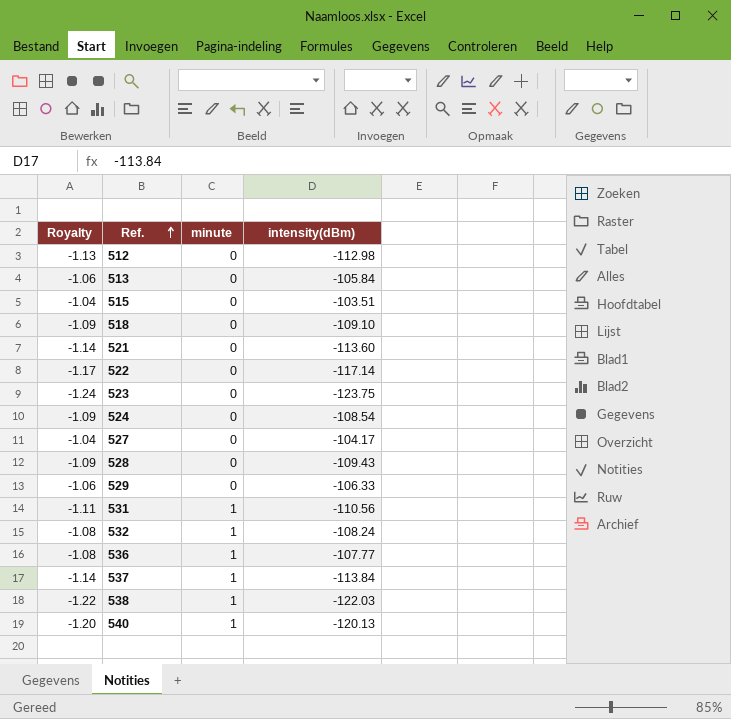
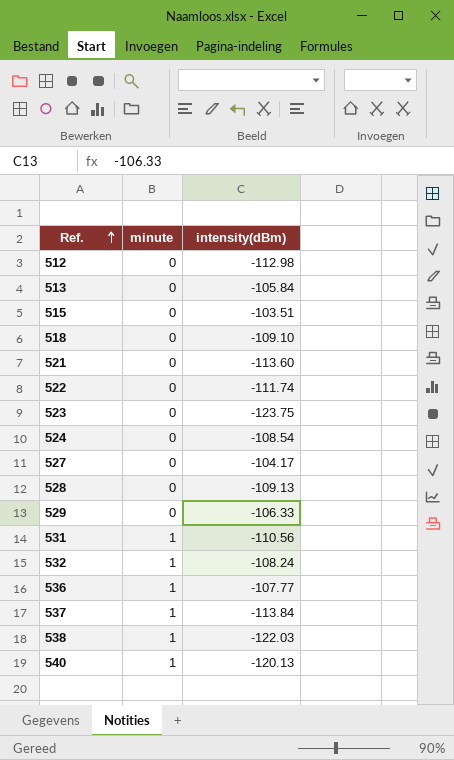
column Royalty | formula: [intensity(dBm)] * 0.01 -> none
522 | intensity(dBm): -117.14 -> -111.74
528 | intensity(dBm): -109.43 -> -109.13

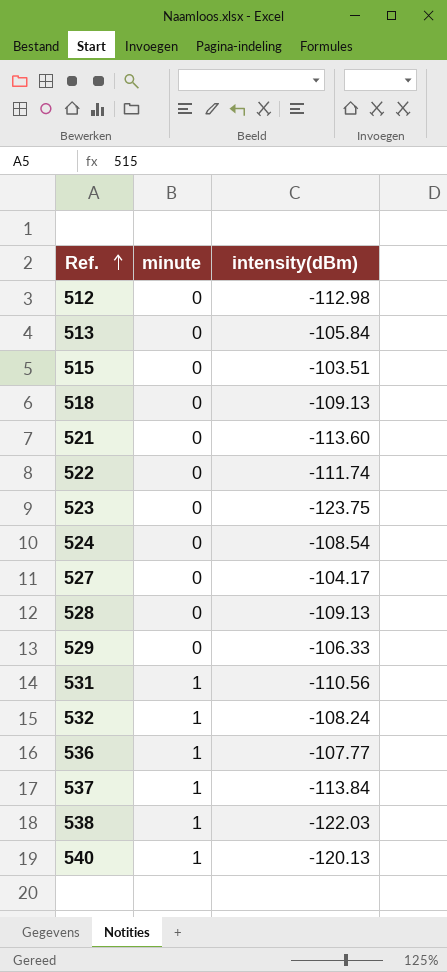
518 | intensity(dBm): -109.10 -> -109.13

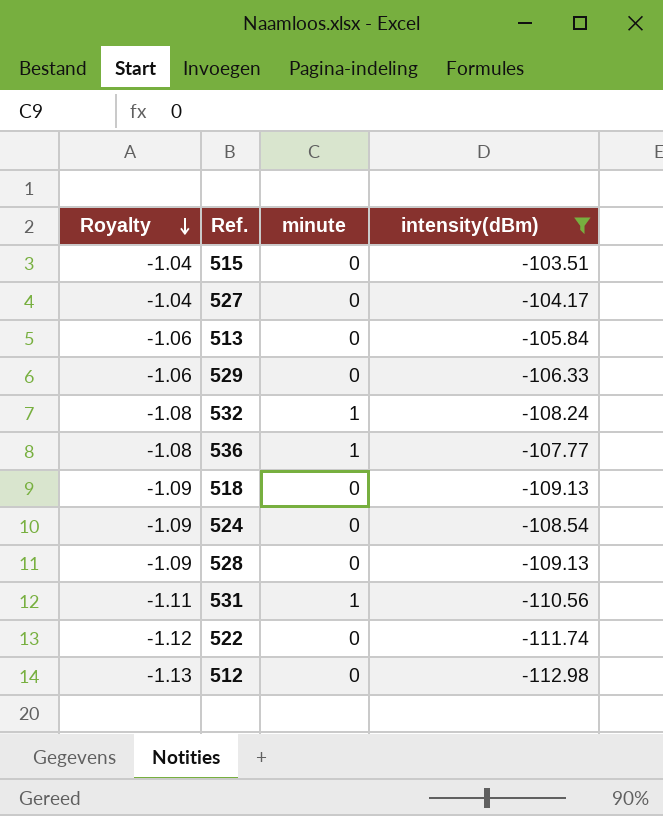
filter: none -> intensity(dBm) >= -112.98
row order: Ref. ascending -> Royalty descending
column Royalty | formula: none -> [intensity(dBm)] * 0.01

